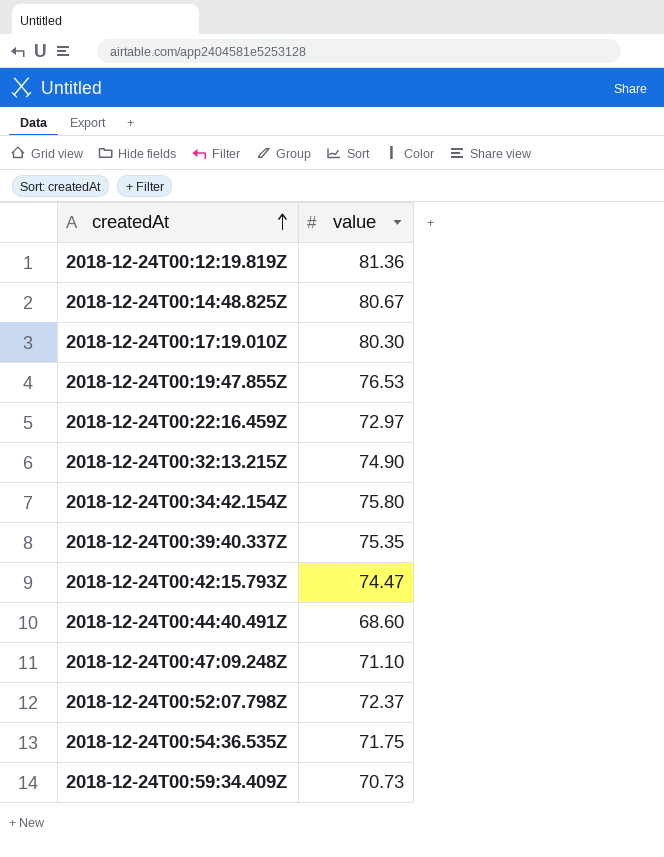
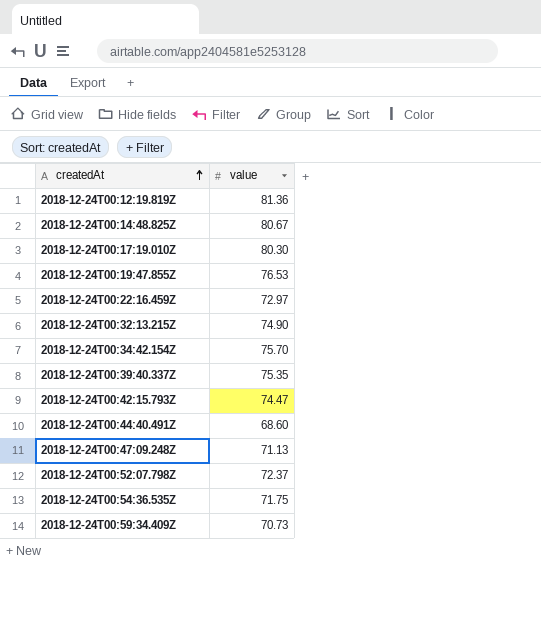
2018-12-24T00:34:42.154Z | value: 75.80 -> 75.70
2018-12-24T00:47:09.248Z | value: 71.10 -> 71.13

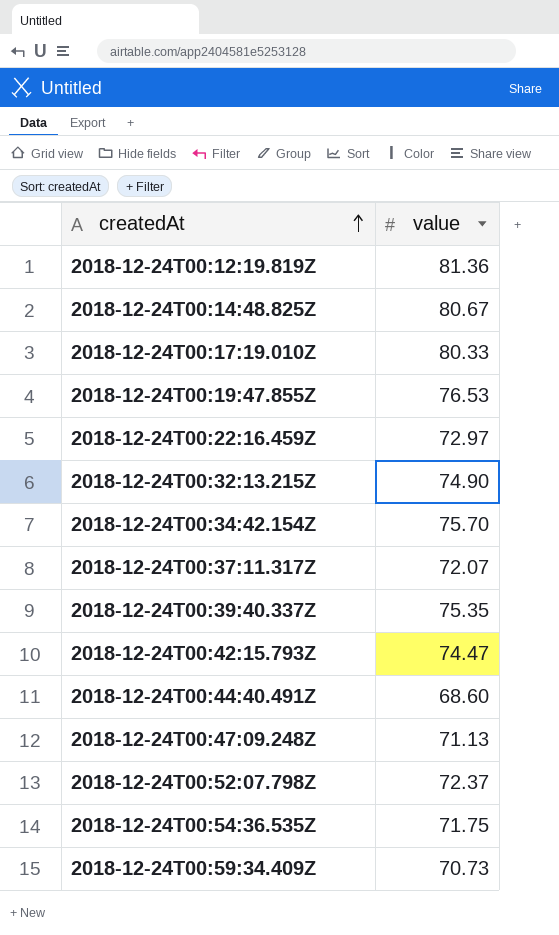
2018-12-24T00:17:19.010Z | value: 80.30 -> 80.33
row 2018-12-24T00:37:11.317Z: none -> 72.07

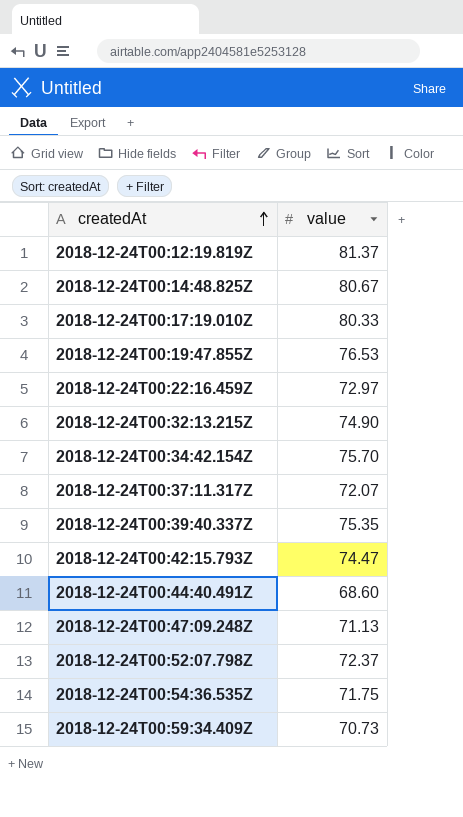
2018-12-24T00:12:19.819Z | value: 81.36 -> 81.37

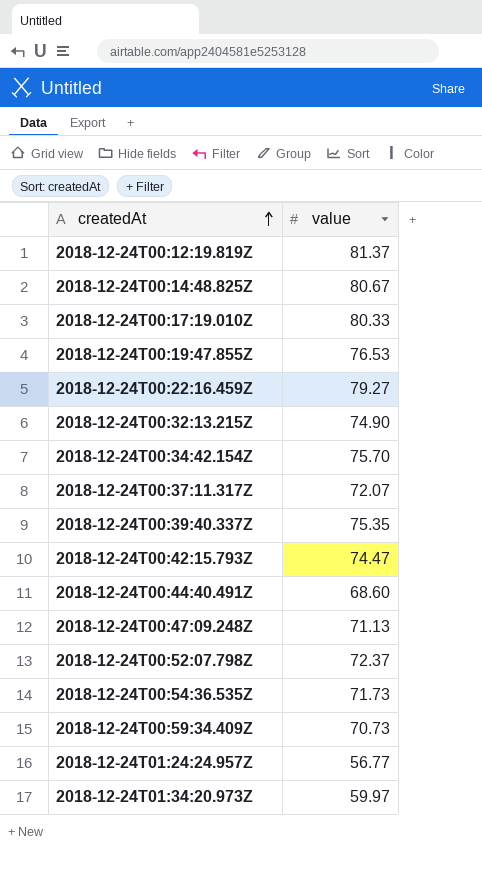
2018-12-24T00:22:16.459Z | value: 72.97 -> 79.27
2018-12-24T00:54:36.535Z | value: 71.75 -> 71.73
row 2018-12-24T01:24:24.957Z: none -> 56.77
row 2018-12-24T01:34:20.973Z: none -> 59.97

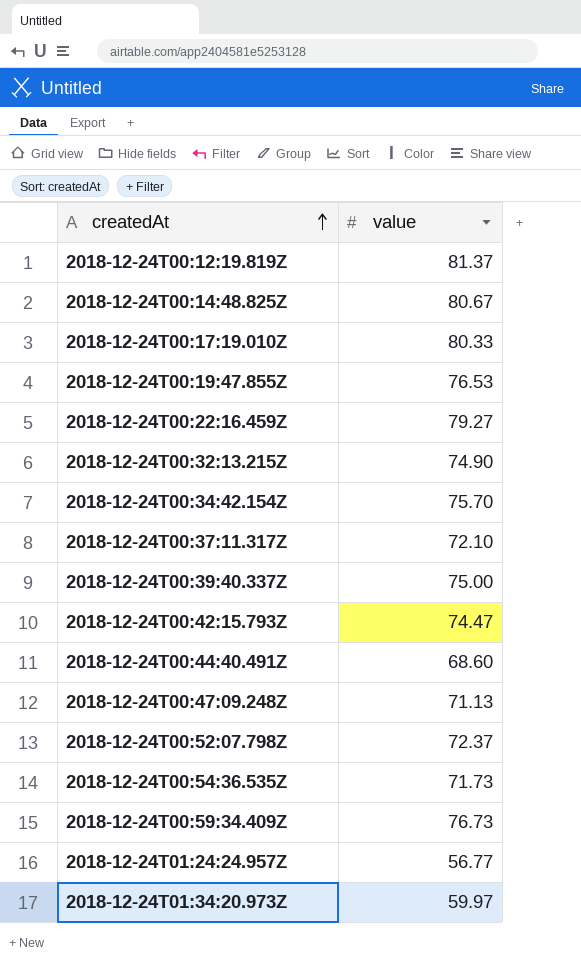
2018-12-24T00:37:11.317Z | value: 72.07 -> 72.10
2018-12-24T00:39:40.337Z | value: 75.35 -> 75.00
2018-12-24T00:59:34.409Z | value: 70.73 -> 76.73

